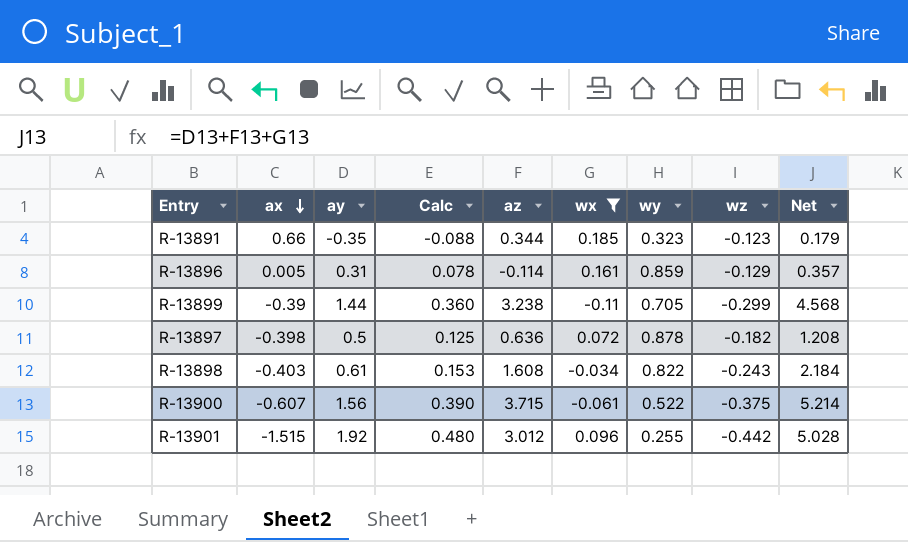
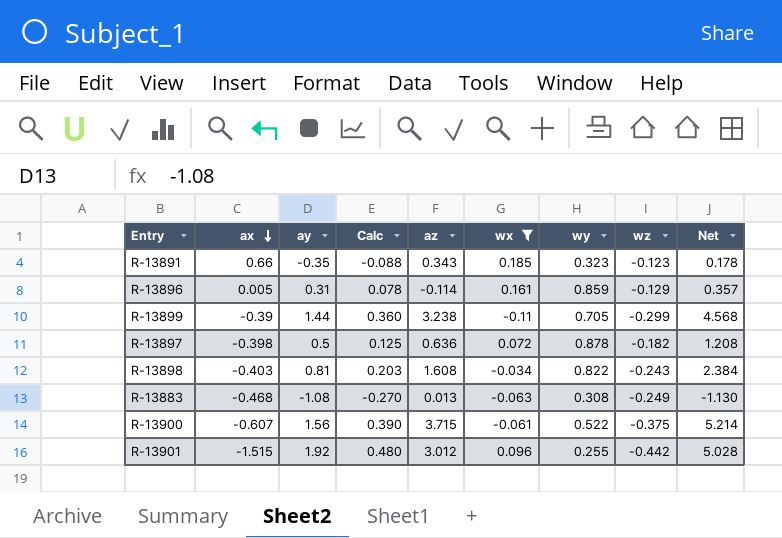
R-13891 | az: 0.344 -> 0.343
R-13891 | Net: 0.179 -> 0.178
R-13898 | ay: 0.61 -> 0.81
R-13898 | Calc: 0.153 -> 0.203
R-13898 | Net: 2.184 -> 2.384
row R-13883: none -> -0.468 | -1.08 | -0.270 | 0.013 | -0.063 | 0.308 | -0.249 | -1.130

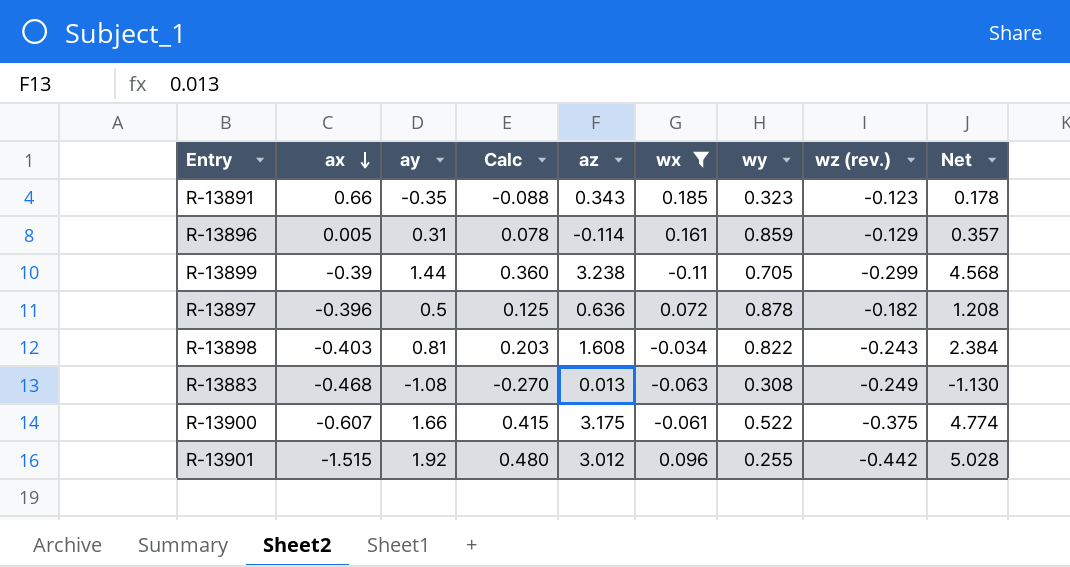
column name: wz -> wz (rev.)
R-13897 | ax: -0.398 -> -0.396
R-13900 | ay: 1.56 -> 1.66
R-13900 | Calc: 0.390 -> 0.415
R-13900 | az: 3.715 -> 3.175
R-13900 | Net: 5.214 -> 4.774

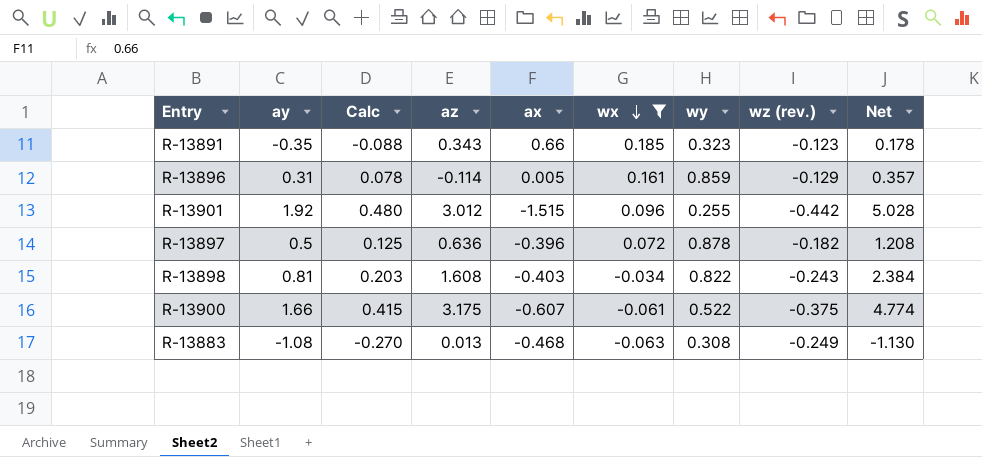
row order: ax descending -> wx descending
column ax | position: 2 -> 5
row R-13899: -0.39 | 1.44 | 0.360 | 3.238 | -0.11 | 0.705 | -0.299 | 4.568 -> none

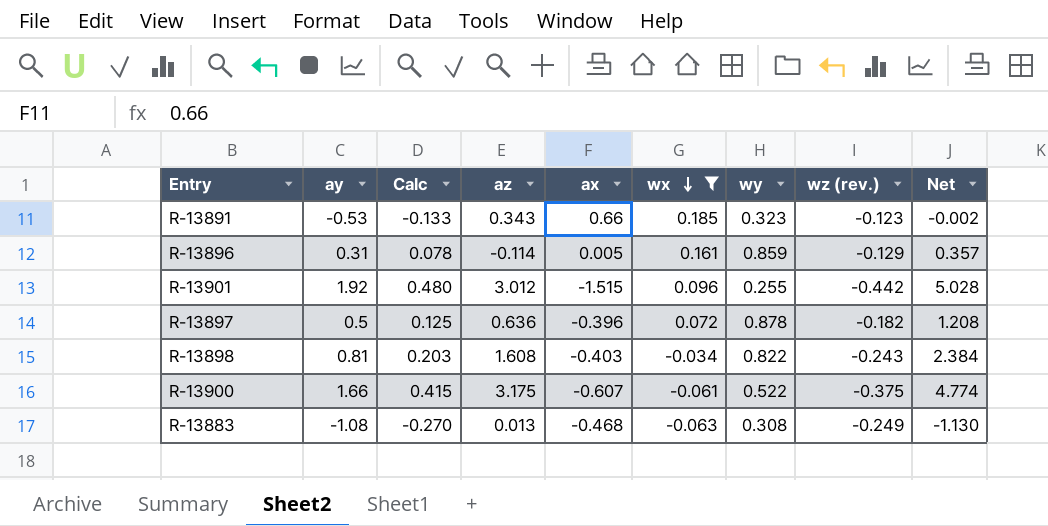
R-13891 | ay: -0.35 -> -0.53
R-13891 | Calc: -0.088 -> -0.133
R-13891 | Net: 0.178 -> -0.002

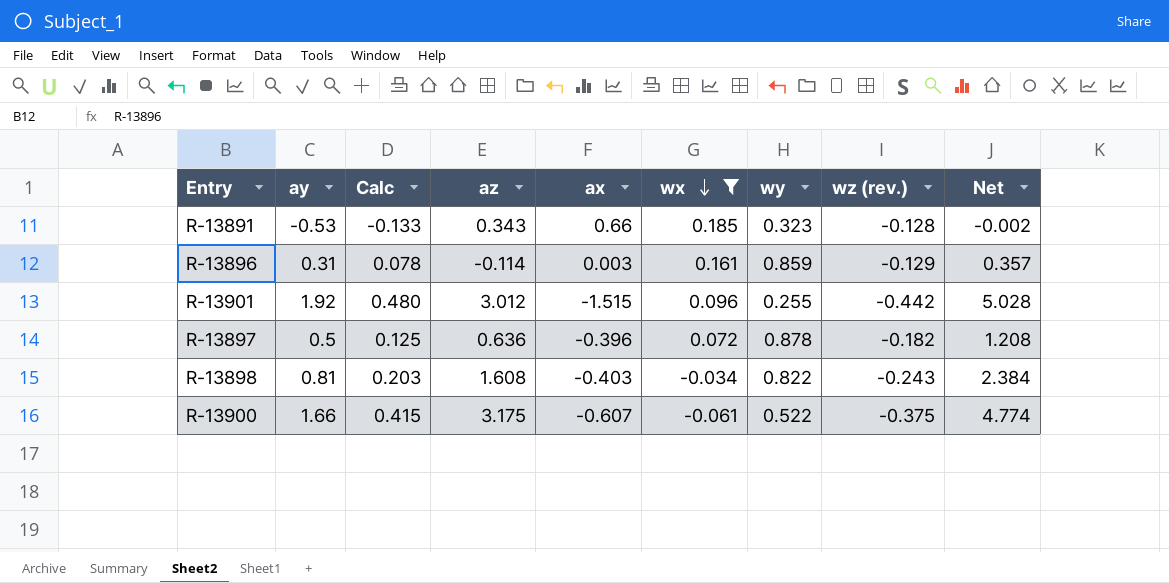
row R-13883: -1.08 | -0.270 | 0.013 | -0.468 | -0.063 | 0.308 | -0.249 | -1.130 -> none
R-13891 | wz (rev.): -0.123 -> -0.128
R-13896 | ax: 0.005 -> 0.003

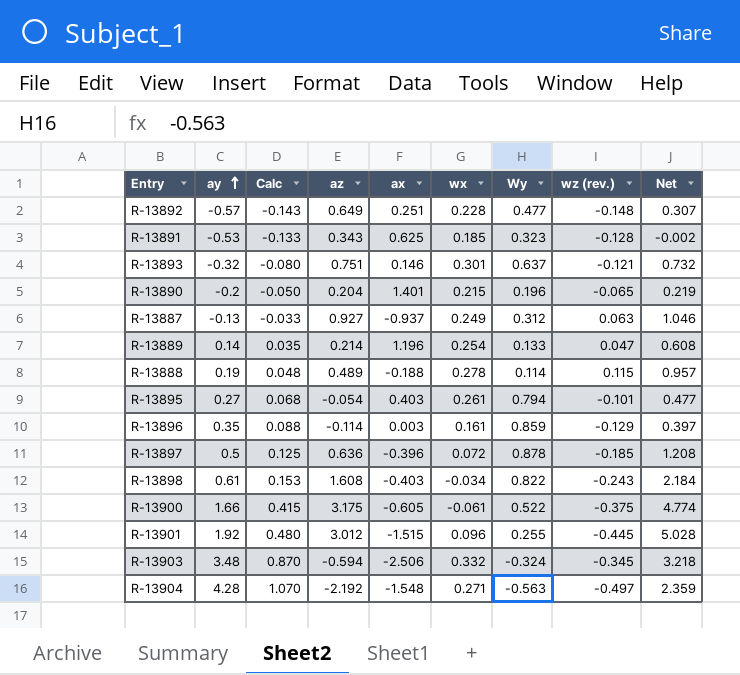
filter: wx <= 0.185 -> none
row order: wx descending -> ay ascending
column name: wy -> Wy
R-13891 | ax: 0.66 -> 0.625
R-13896 | ay: 0.31 -> 0.35
R-13896 | Calc: 0.078 -> 0.088
R-13896 | Net: 0.357 -> 0.397
R-13897 | wz (rev.): -0.182 -> -0.185
R-13898 | ay: 0.81 -> 0.61
R-13898 | Calc: 0.203 -> 0.153
R-13898 | Net: 2.384 -> 2.184
R-13900 | ax: -0.607 -> -0.605
R-13901 | wz (rev.): -0.442 -> -0.445

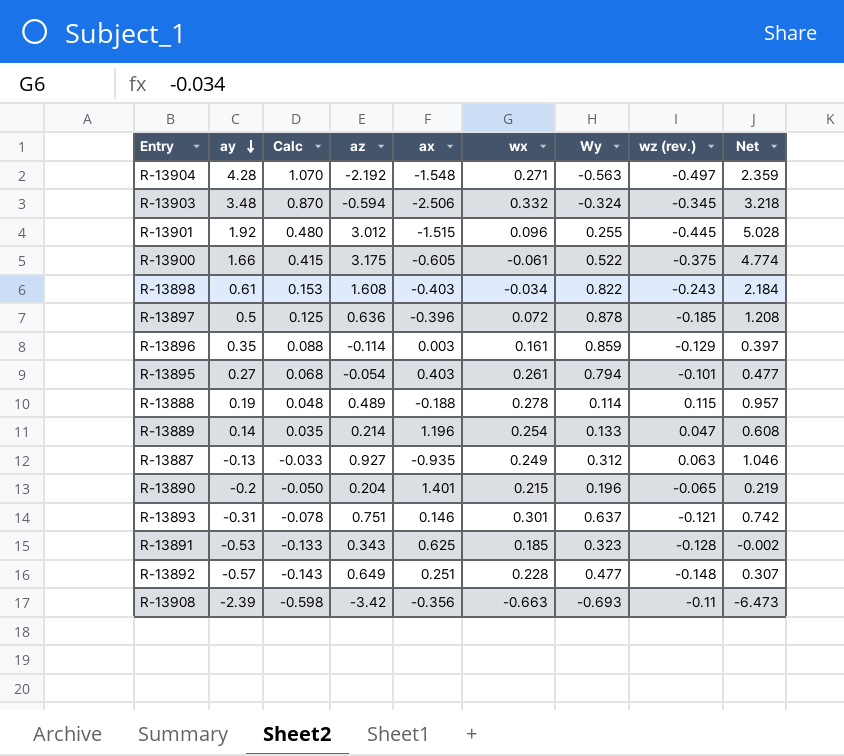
row order: ay ascending -> ay descending
R-13887 | ax: -0.937 -> -0.935
R-13893 | ay: -0.32 -> -0.31
R-13893 | Calc: -0.080 -> -0.078
R-13893 | Net: 0.732 -> 0.742
row R-13908: none -> -2.39 | -0.598 | -3.42 | -0.356 | -0.663 | -0.693 | -0.11 | -6.473

